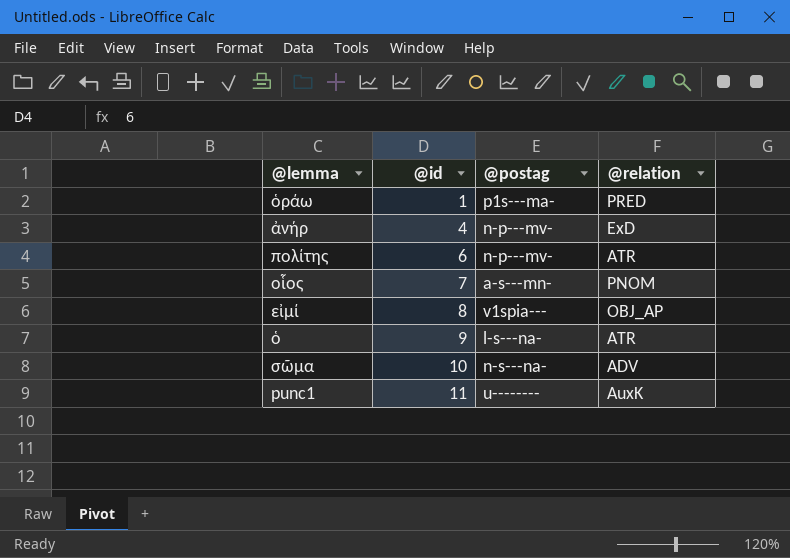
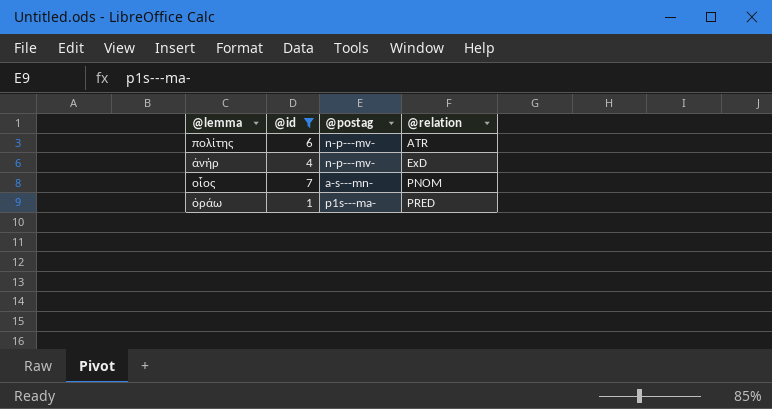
filter: none -> @id <= 7
row order: @id ascending -> @relation ascending

